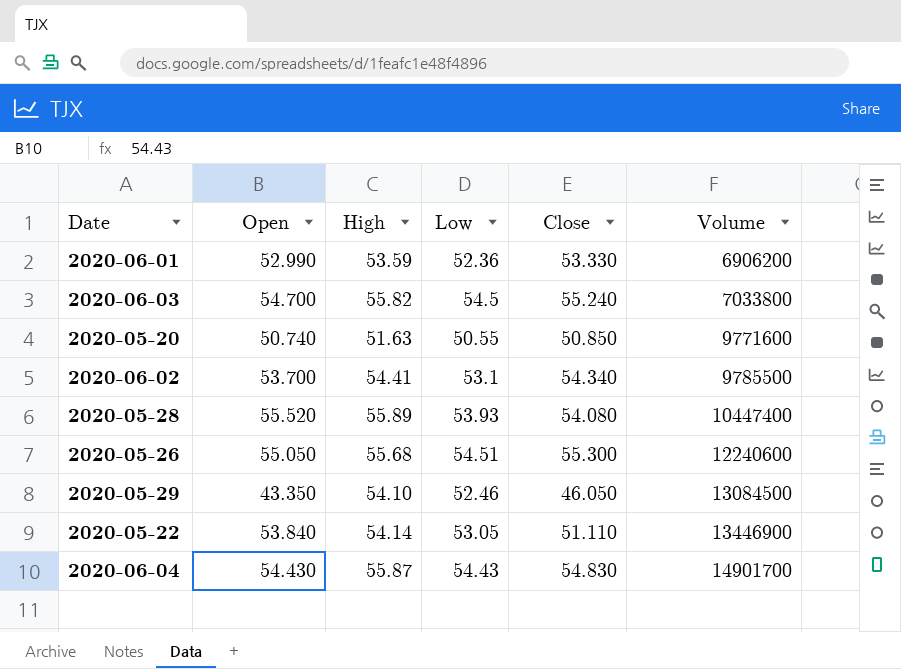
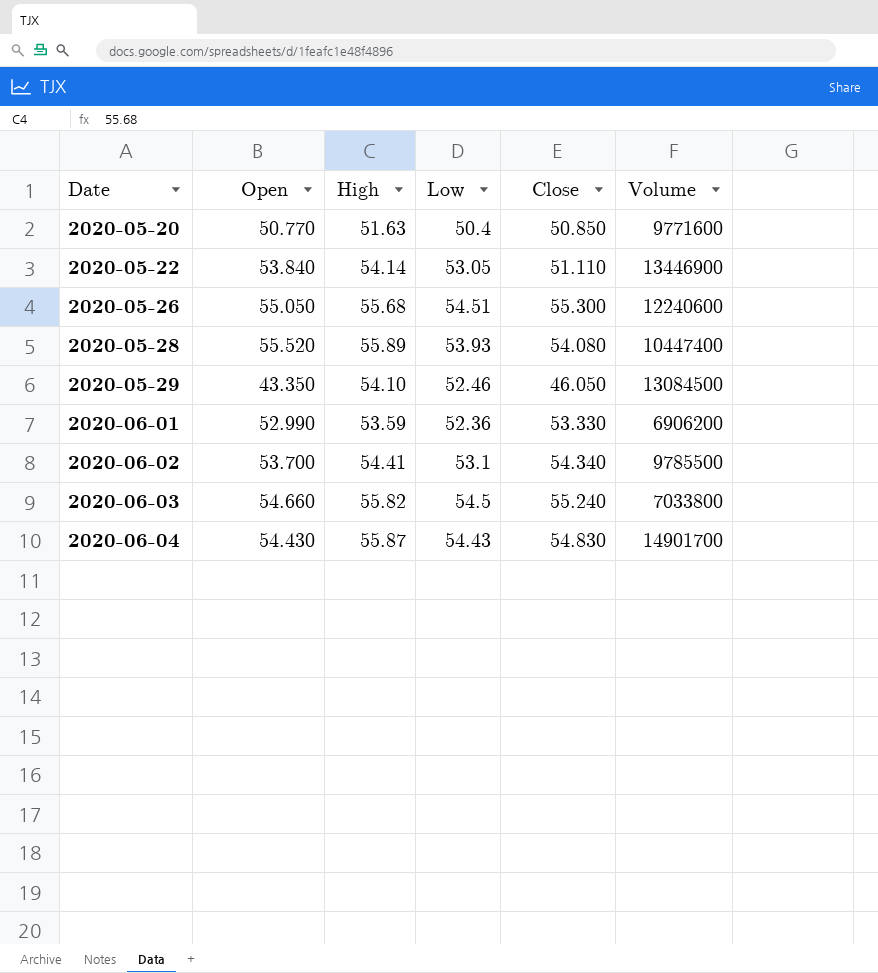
row order: Volume ascending -> Date ascending
2020-05-20 | Open: 50.740 -> 50.770
2020-05-20 | Low: 50.55 -> 50.4
2020-06-03 | Open: 54.700 -> 54.660

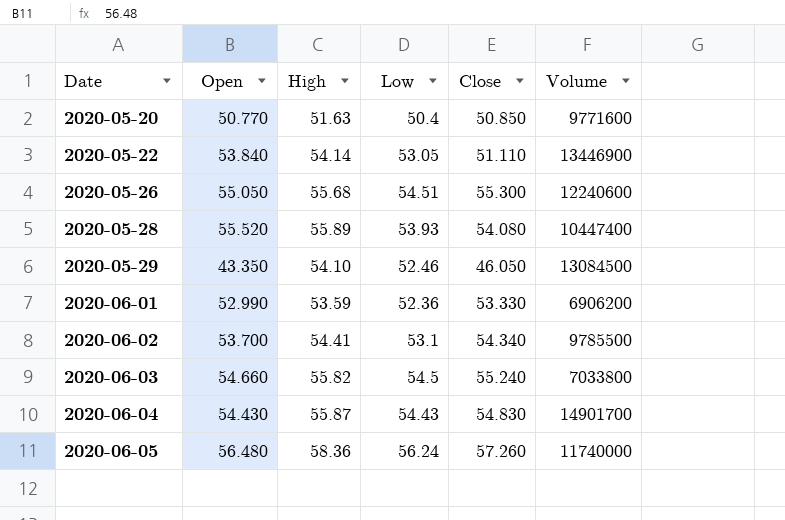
row 2020-06-05: none -> 56.480 | 58.36 | 56.24 | 57.260 | 11740000

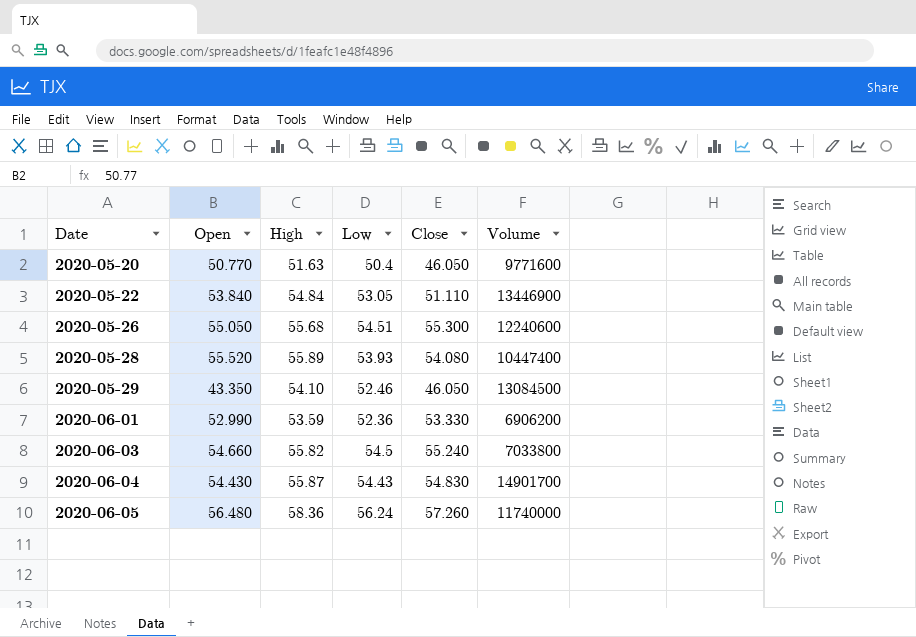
row 2020-06-02: 53.700 | 54.41 | 53.1 | 54.340 | 9785500 -> none
2020-05-20 | Close: 50.850 -> 46.050
2020-05-22 | High: 54.14 -> 54.84

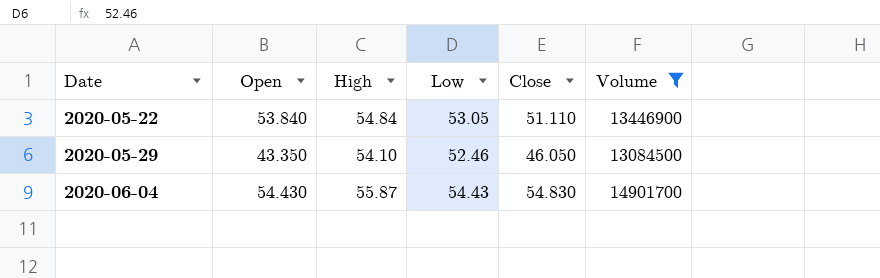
filter: none -> Volume >= 13084500

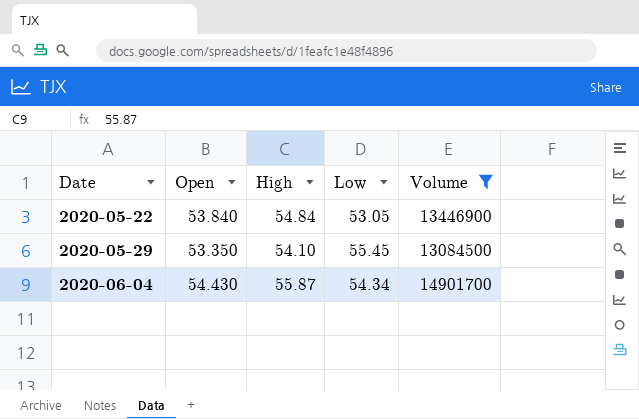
column Close | position: 5 -> none
2020-05-29 | Open: 43.350 -> 53.350
2020-05-29 | Low: 52.46 -> 55.45
2020-06-04 | Low: 54.43 -> 54.34

